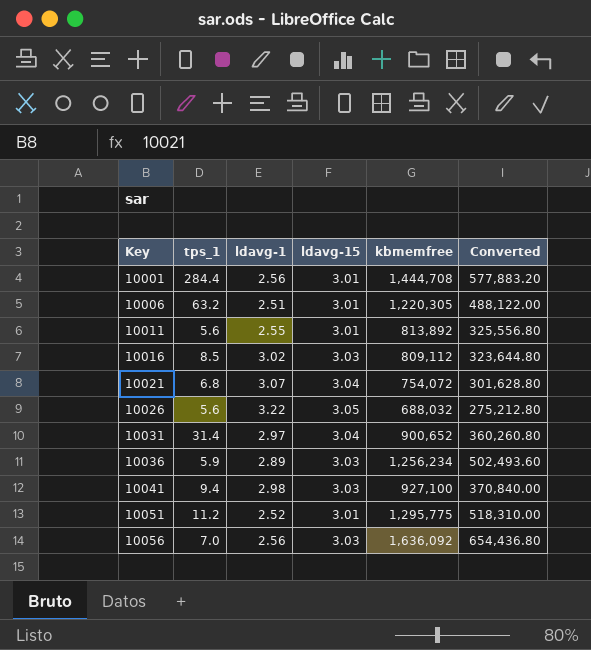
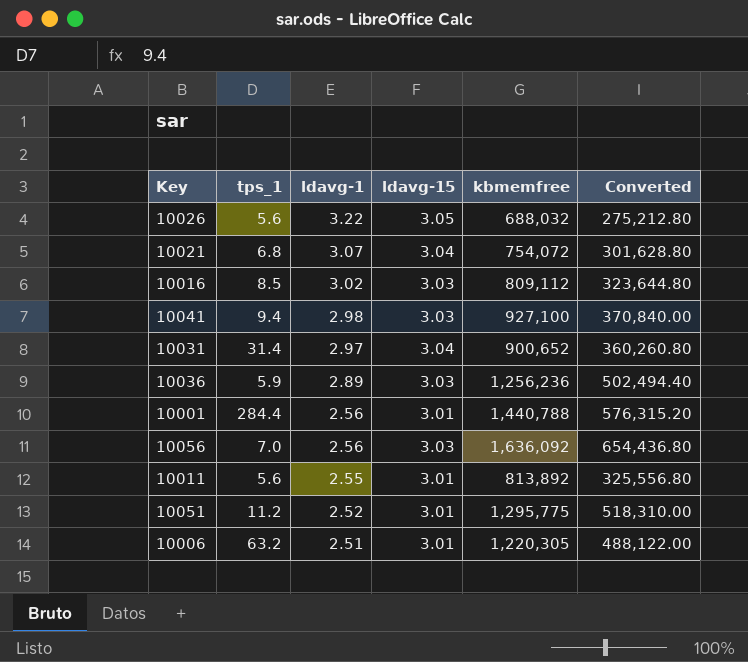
row order: Key ascending -> ldavg-1 descending
10036 | kbmemfree: 1,256,234 -> 1,256,236
10036 | Converted: 502,493.60 -> 502,494.40
10001 | kbmemfree: 1,444,708 -> 1,440,788
10001 | Converted: 577,883.20 -> 576,315.20

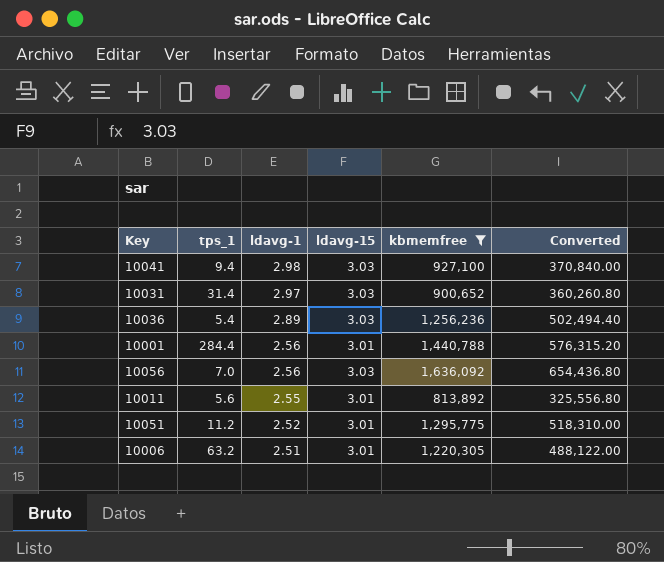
filter: none -> kbmemfree >= 813,892
10031 | ldavg-15: 3.04 -> 3.03
10036 | tps_1: 5.9 -> 5.4

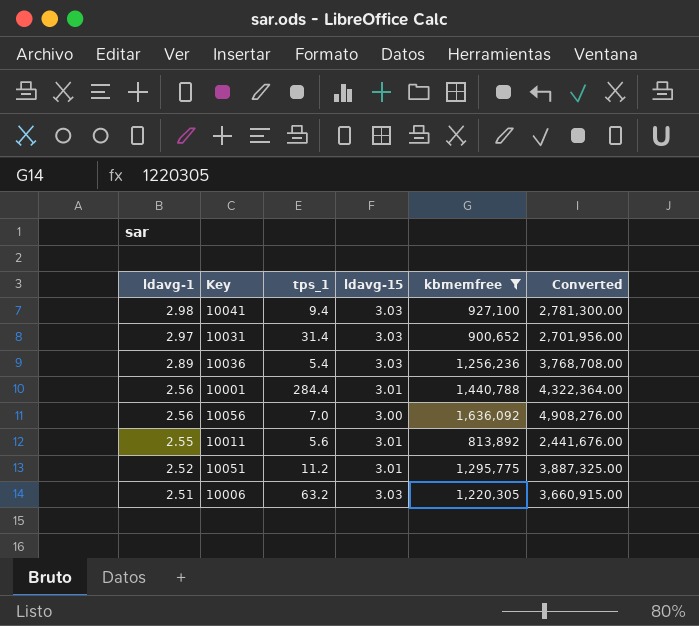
column ldavg-1 | position: 3 -> 1
column Converted | formula: [kbmemfree] * 0.4 -> [kbmemfree] * 3
10056 | ldavg-15: 3.03 -> 3.00
10006 | ldavg-15: 3.01 -> 3.03

